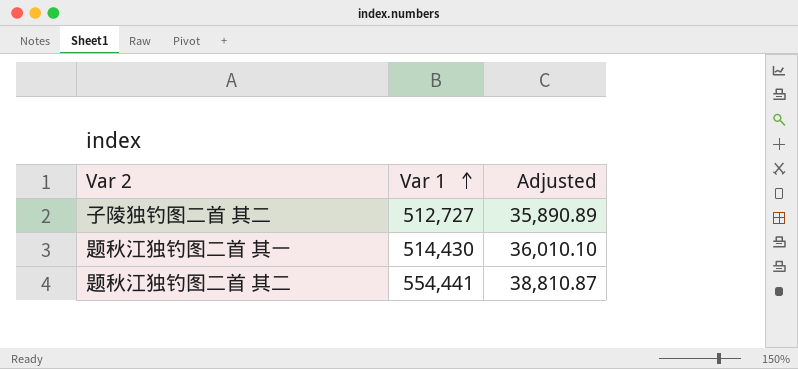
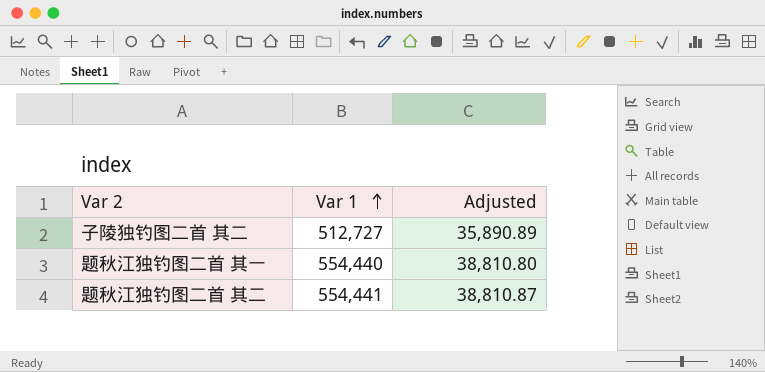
题秋江独钓图二首 其一 | Var 1: 514,430 -> 554,440
题秋江独钓图二首 其一 | Adjusted: 36,010.10 -> 38,810.80

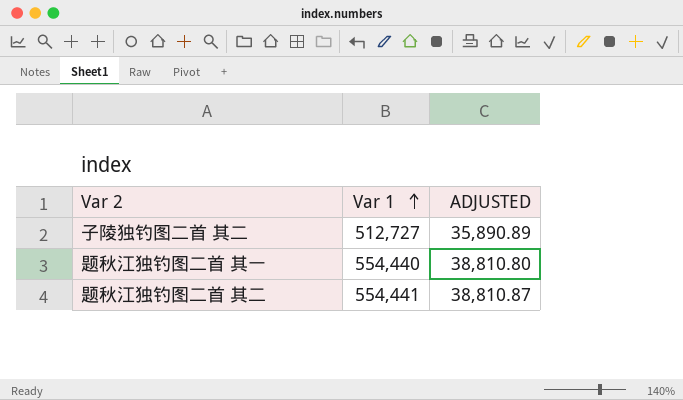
column name: Adjusted -> ADJUSTED

